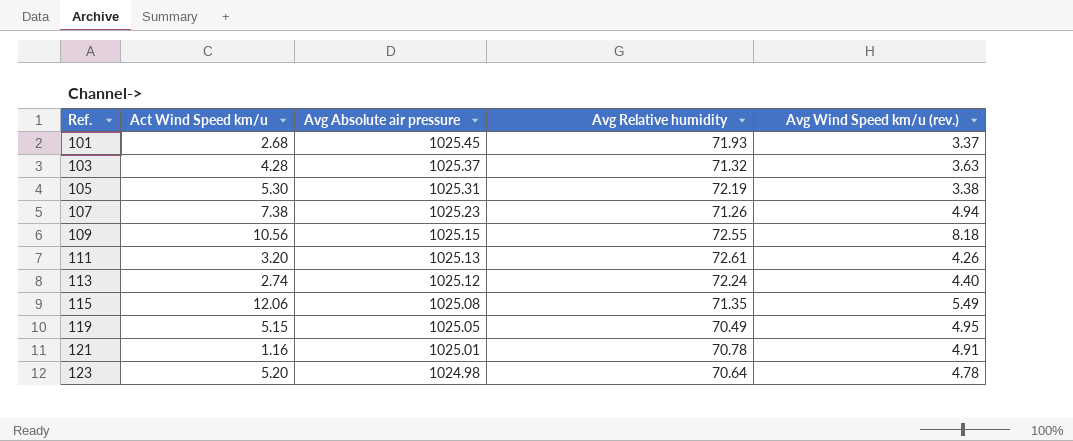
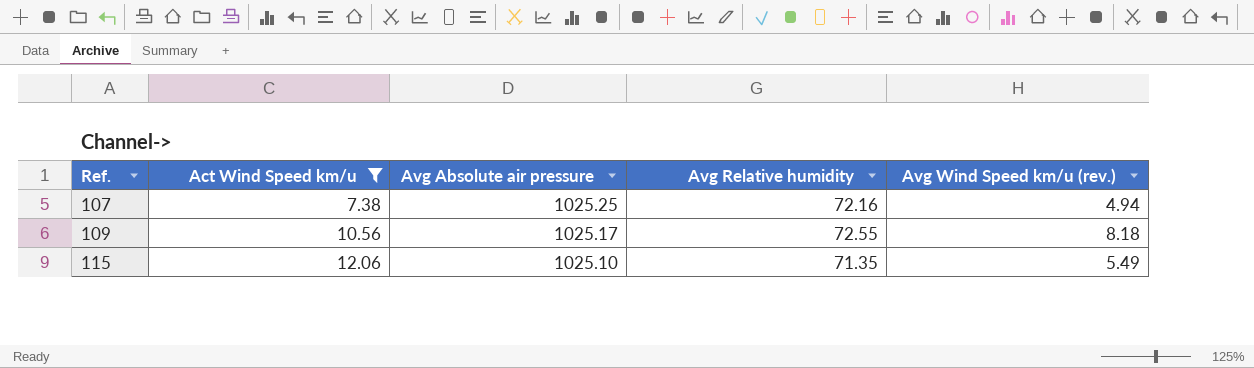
filter: none -> Act Wind Speed km/u >= 7.38
107 | Avg Absolute air pressure: 1025.23 -> 1025.25
107 | Avg Relative humidity: 71.26 -> 72.16
109 | Avg Absolute air pressure: 1025.15 -> 1025.17
115 | Avg Absolute air pressure: 1025.08 -> 1025.10

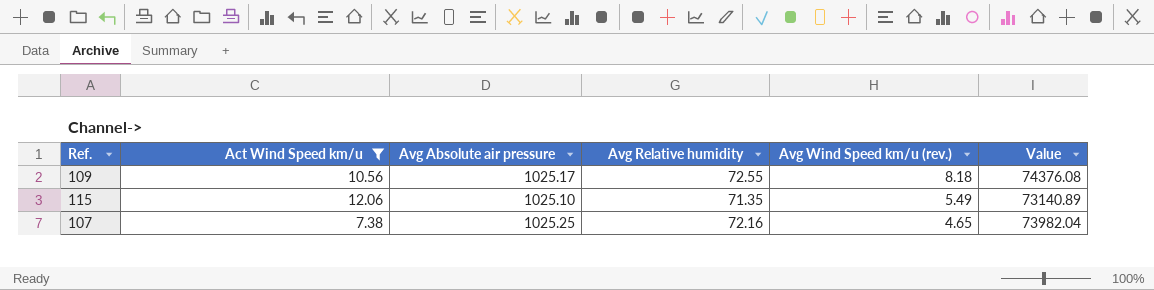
row order: Ref. ascending -> Avg Wind Speed km/u (rev.) descending
column Value | formula: none -> [Avg Absolute air pressure] * [Avg Relative humidity]
107 | Avg Wind Speed km/u (rev.): 4.94 -> 4.65

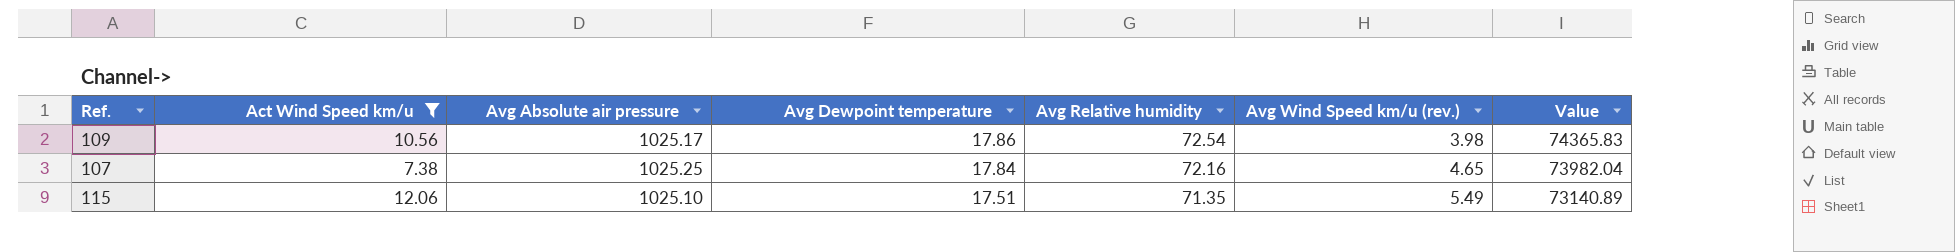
row order: Avg Wind Speed km/u (rev.) descending -> Avg Dewpoint temperature descending
column Avg Dewpoint temperature | position: none -> 4
109 | Avg Relative humidity: 72.55 -> 72.54
109 | Avg Wind Speed km/u (rev.): 8.18 -> 3.98
109 | Value: 74376.08 -> 74365.83

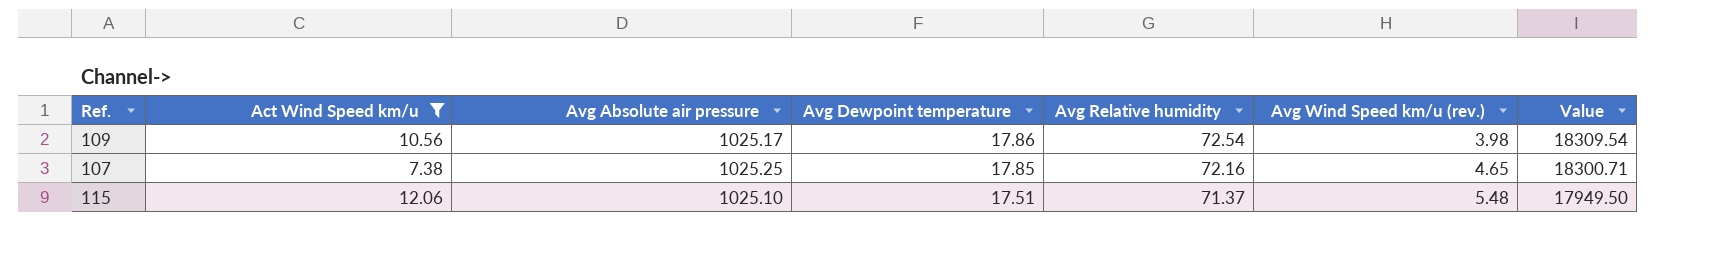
column Value | formula: [Avg Absolute air pressure] * [Avg Relative humidity] -> [Avg Absolute air pressure] * [Avg Dewpoint temperature]
107 | Avg Dewpoint temperature: 17.84 -> 17.85
115 | Avg Relative humidity: 71.35 -> 71.37
115 | Avg Wind Speed km/u (rev.): 5.49 -> 5.48

